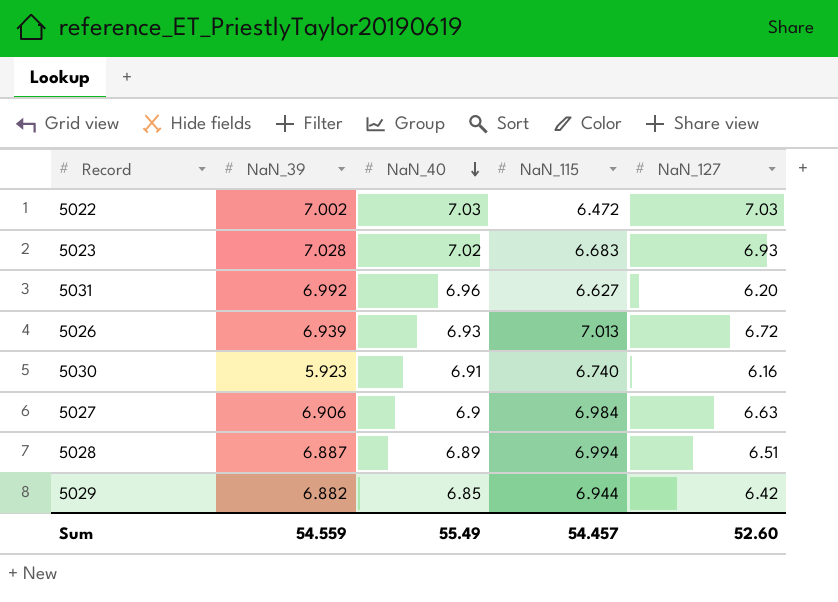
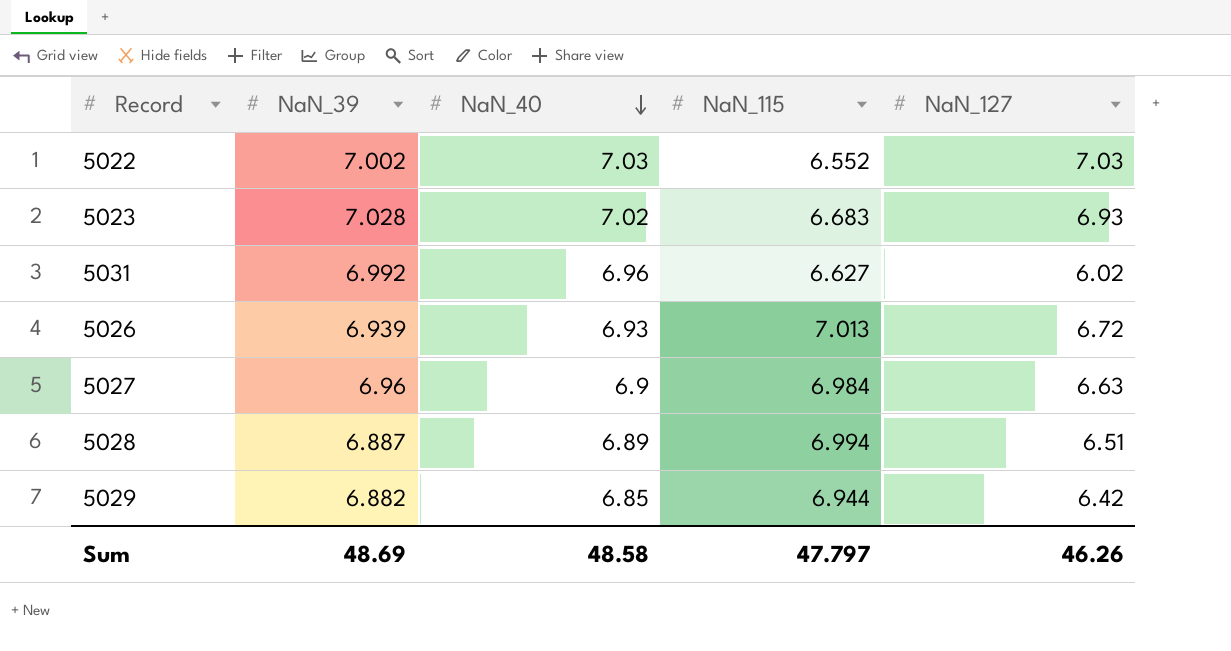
row 5030: 5.923 | 6.91 | 6.740 | 6.16 -> none
5022 | NaN_115: 6.472 -> 6.552
5031 | NaN_127: 6.20 -> 6.02
5027 | NaN_39: 6.906 -> 6.96
Sum | NaN_39: 54.559 -> 48.69
Sum | NaN_40: 55.49 -> 48.58
Sum | NaN_115: 54.457 -> 47.797
Sum | NaN_127: 52.60 -> 46.26

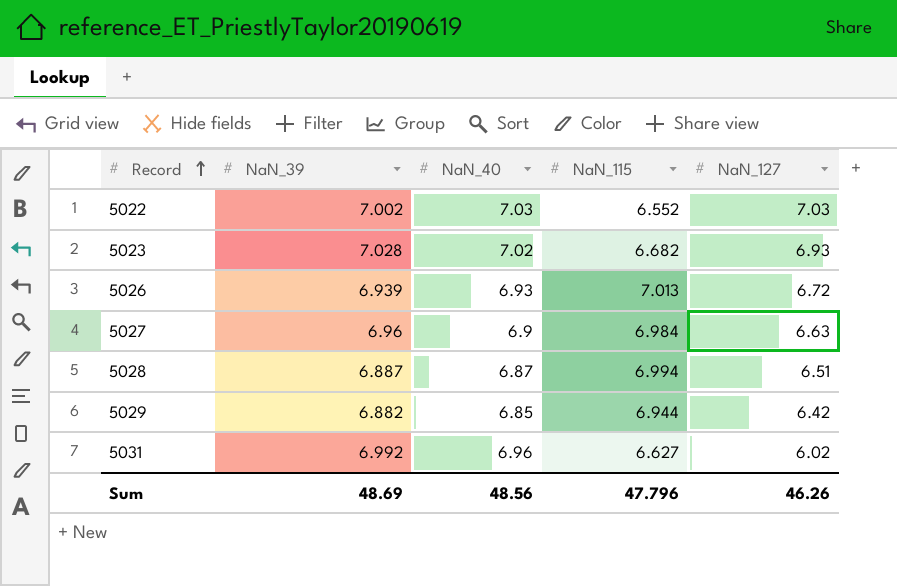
row order: NaN_40 descending -> Record ascending
5023 | NaN_115: 6.683 -> 6.682
5028 | NaN_40: 6.89 -> 6.87
Sum | NaN_40: 48.58 -> 48.56
Sum | NaN_115: 47.797 -> 47.796

